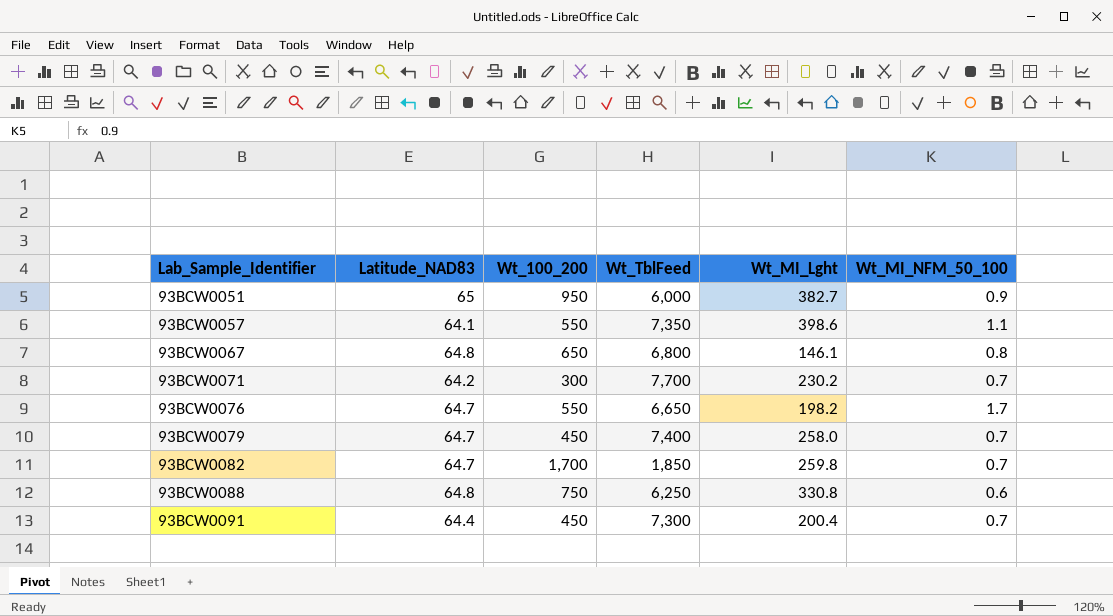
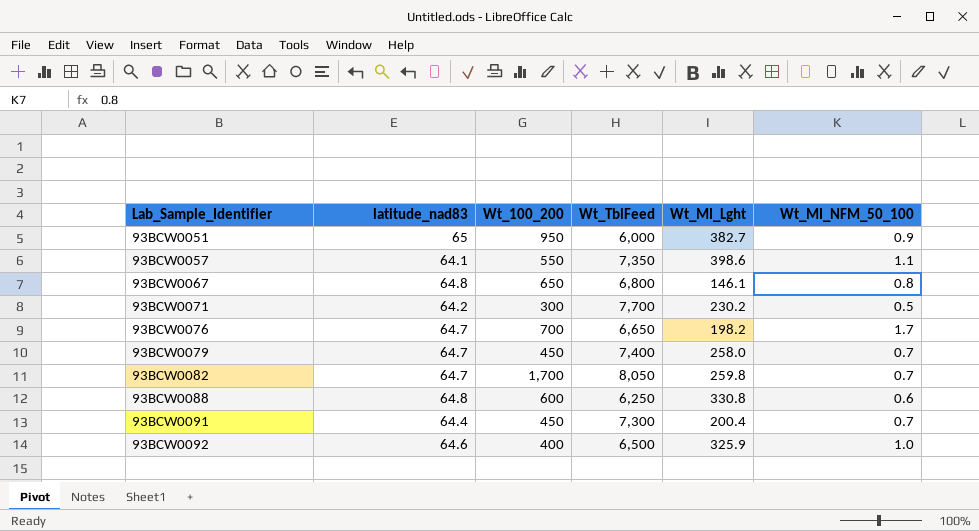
column name: Latitude_NAD83 -> latitude_nad83
93BCW0071 | Wt_MI_NFM_50_100: 0.7 -> 0.5
93BCW0076 | Wt_100_200: 550 -> 700
93BCW0082 | Wt_TblFeed: 1,850 -> 8,050
93BCW0088 | Wt_100_200: 750 -> 600
row 93BCW0092: none -> 64.6 | 400 | 6,500 | 325.9 | 1.0

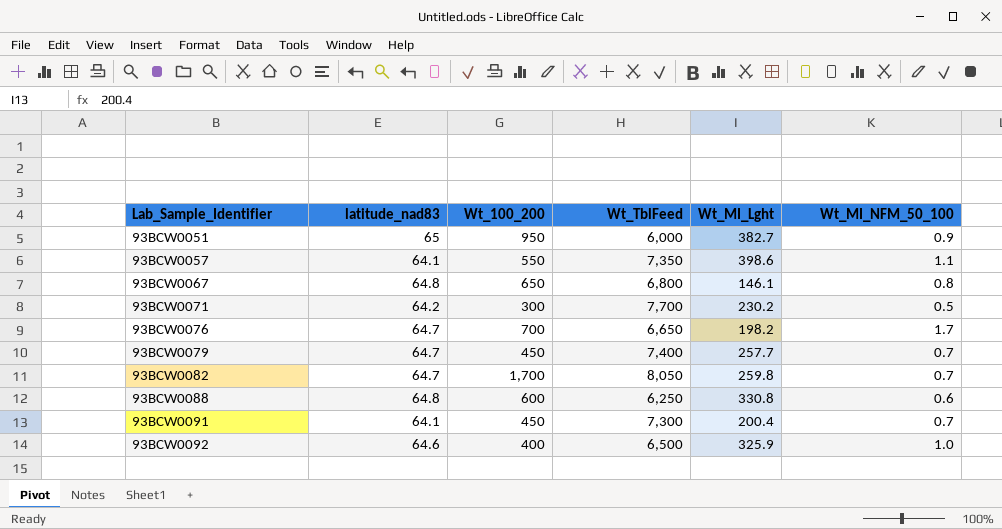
93BCW0079 | Wt_MI_Lght: 258.0 -> 257.7
93BCW0091 | latitude_nad83: 64.4 -> 64.1

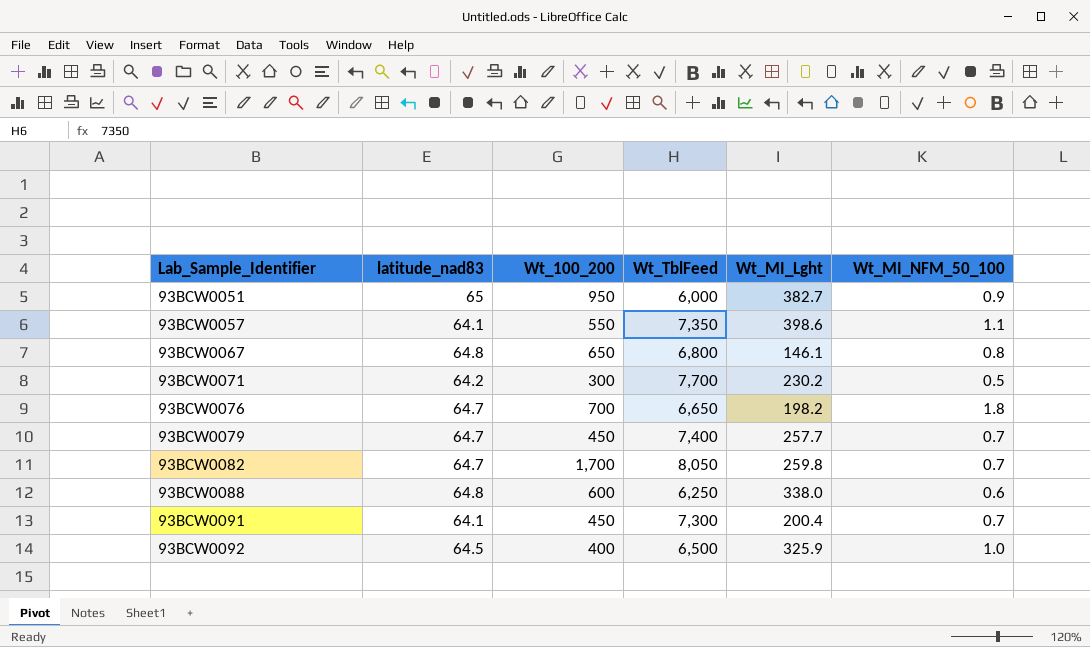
93BCW0076 | Wt_MI_NFM_50_100: 1.7 -> 1.8
93BCW0088 | Wt_MI_Lght: 330.8 -> 338.0
93BCW0092 | latitude_nad83: 64.6 -> 64.5

